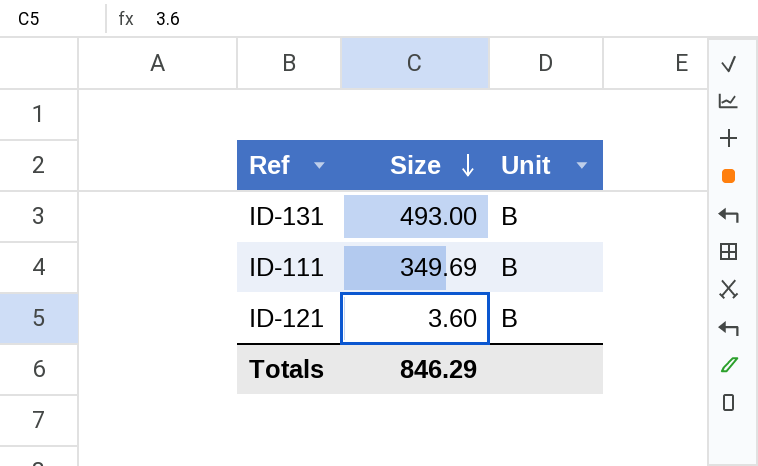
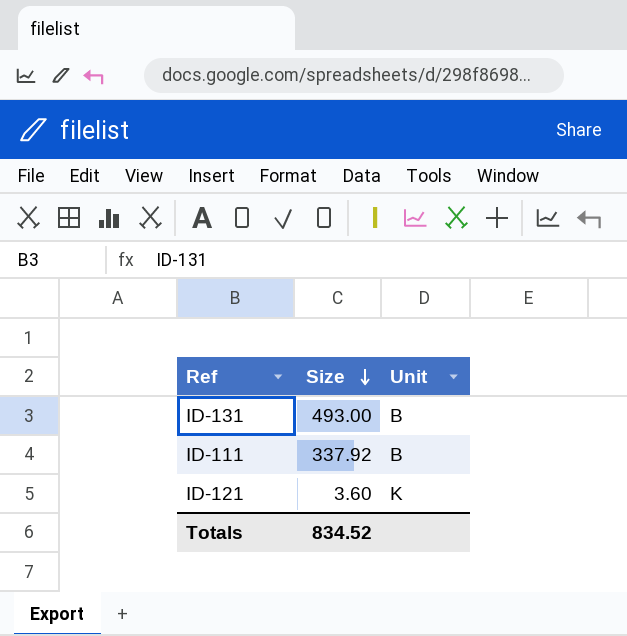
ID-111 | Size: 349.69 -> 337.92
ID-121 | Unit: B -> K
Totals | Size: 846.29 -> 834.52

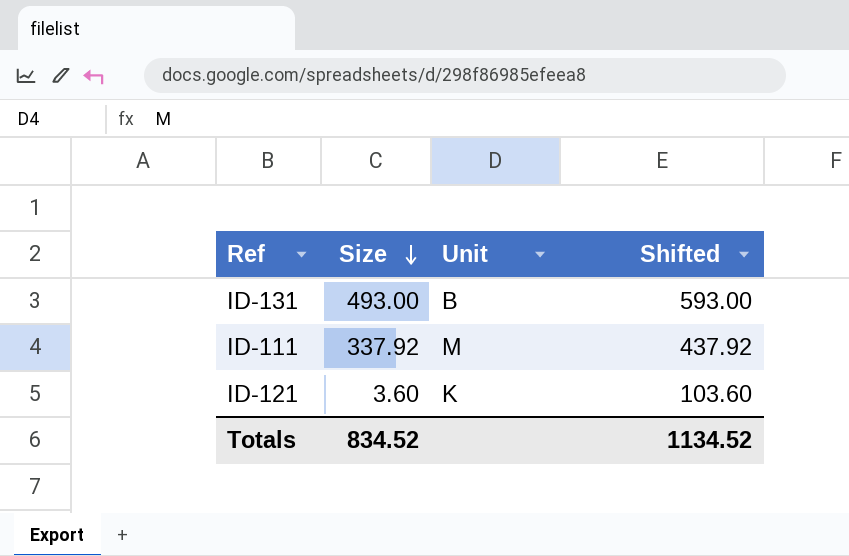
column Shifted | formula: none -> [Size] + 100
ID-111 | Unit: B -> M

